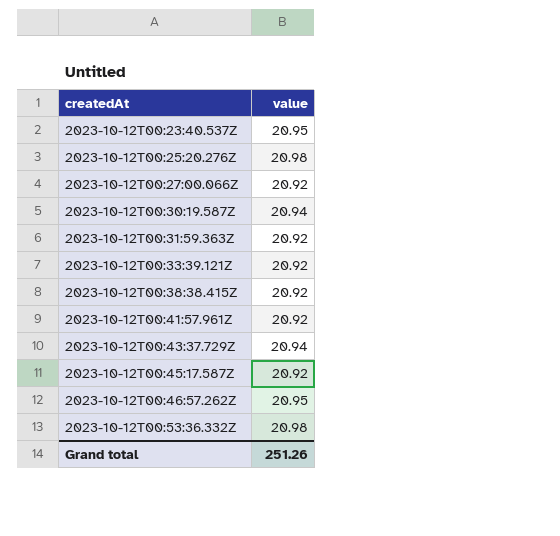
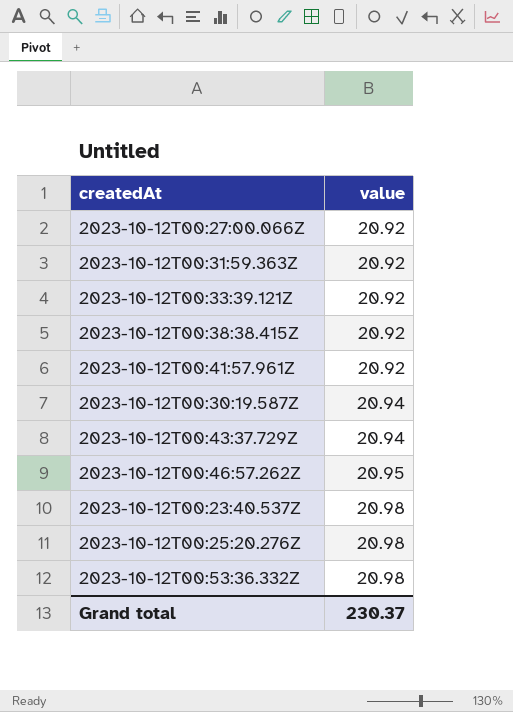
row order: createdAt ascending -> value ascending
row 2023-10-12T00:45:17.587Z: 20.92 -> none
2023-10-12T00:23:40.537Z | value: 20.95 -> 20.98
Grand total | value: 251.26 -> 230.37

